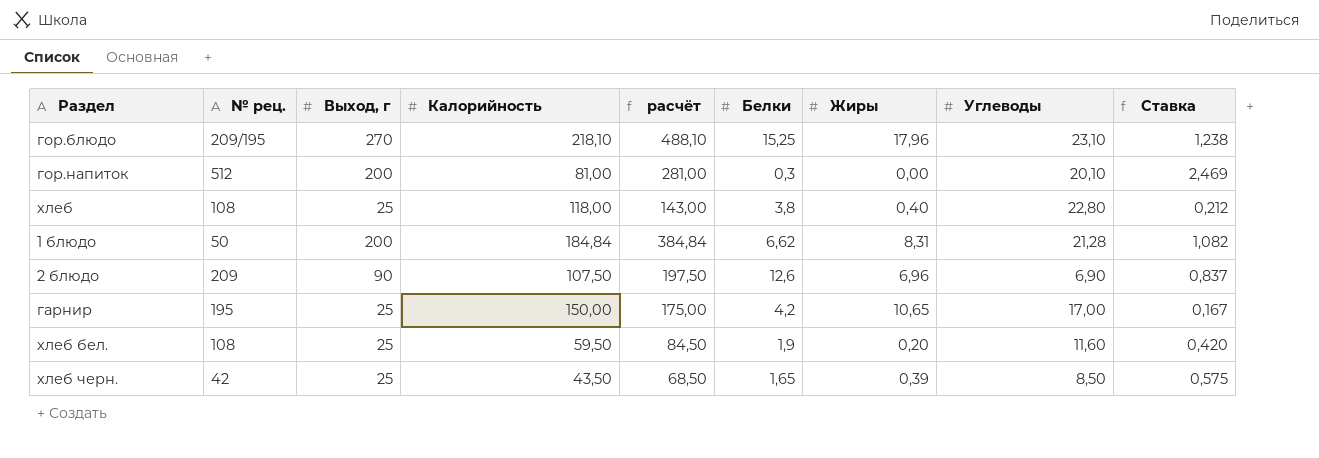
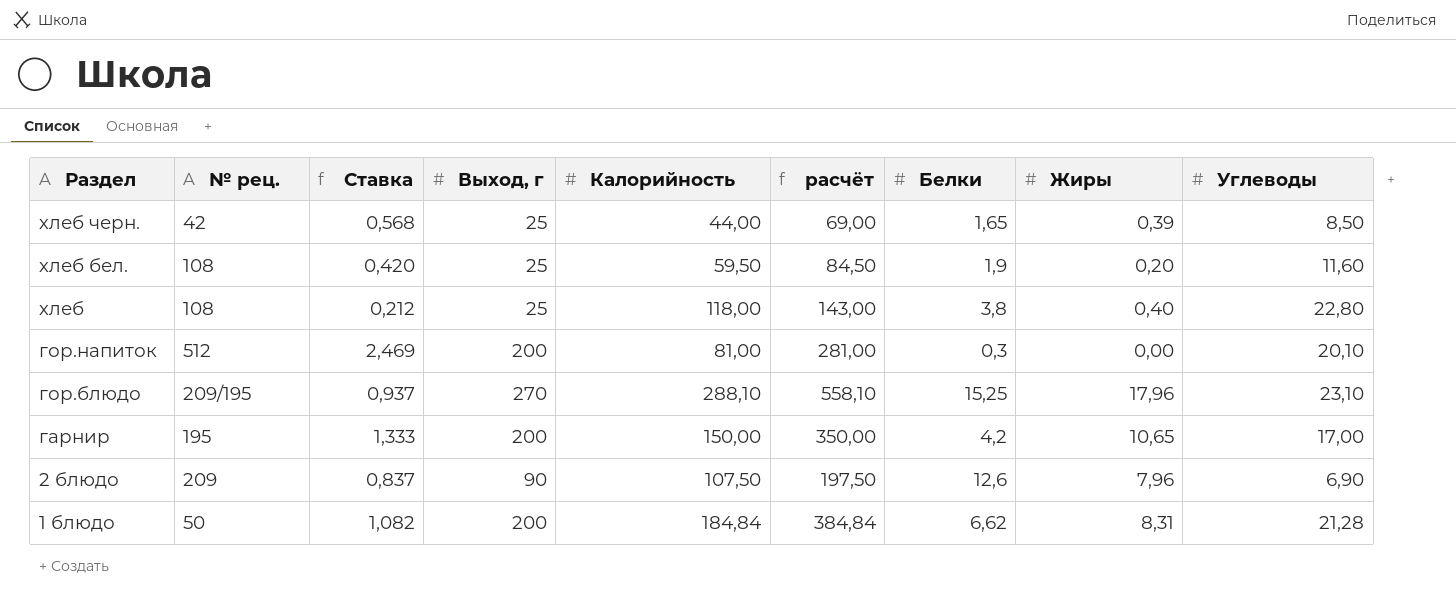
row order: none -> Раздел descending
column Ставка | position: 9 -> 3
хлеб черн. | Ставка: 0,575 -> 0,568
хлеб черн. | Калорийность: 43,50 -> 44,00
хлеб черн. | расчёт: 68,50 -> 69,00
гор.блюдо | Ставка: 1,238 -> 0,937
гор.блюдо | Калорийность: 218,10 -> 288,10
гор.блюдо | расчёт: 488,10 -> 558,10
гарнир | Ставка: 0,167 -> 1,333
гарнир | Выход, г: 25 -> 200
гарнир | расчёт: 175,00 -> 350,00
2 блюдо | Жиры: 6,96 -> 7,96

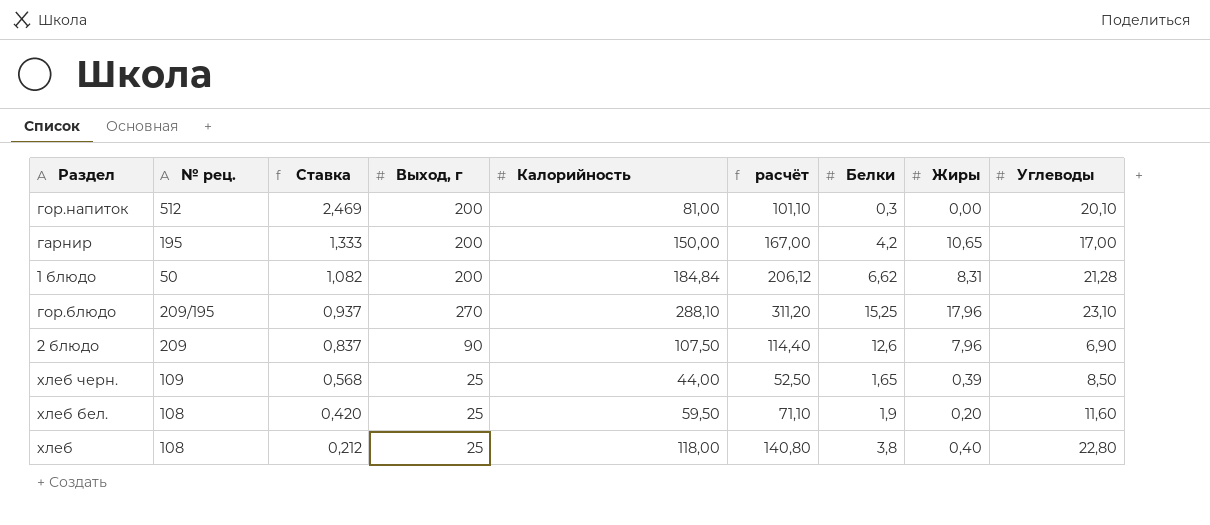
row order: Раздел descending -> Ставка descending
column расчёт | formula: [Выход, г] + [Калорийность] -> [Калорийность] + [Углеводы]
хлеб черн. | № рец.: 42 -> 109

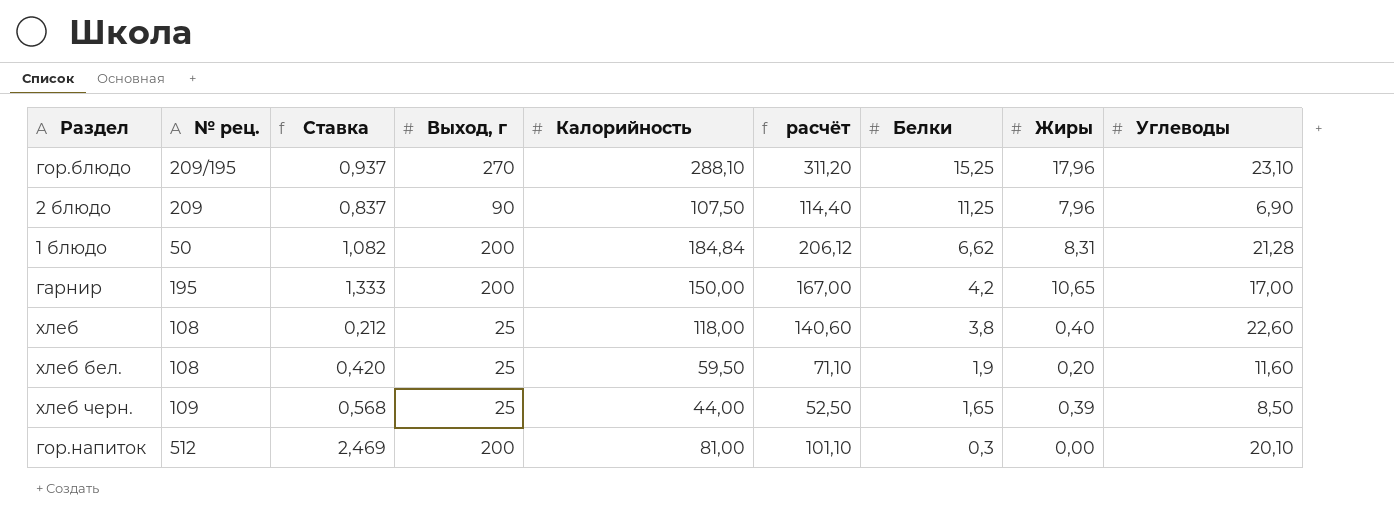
row order: Ставка descending -> Белки descending
2 блюдо | Белки: 12,6 -> 11,25
хлеб | расчёт: 140,80 -> 140,60
хлеб | Углеводы: 22,80 -> 22,60

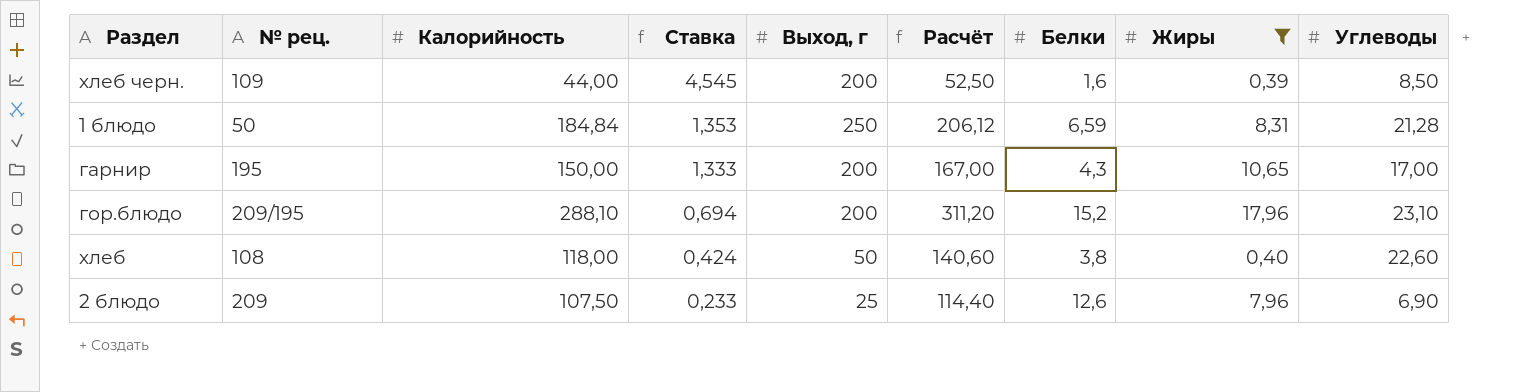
filter: none -> Жиры >= 0,39
row order: Белки descending -> Ставка descending
column Калорийность | position: 5 -> 3
column name: расчёт -> Расчёт
хлеб черн. | Ставка: 0,568 -> 4,545
хлеб черн. | Выход, г: 25 -> 200
хлеб черн. | Белки: 1,65 -> 1,6
1 блюдо | Ставка: 1,082 -> 1,353
1 блюдо | Выход, г: 200 -> 250
1 блюдо | Белки: 6,62 -> 6,59
гарнир | Белки: 4,2 -> 4,3
гор.блюдо | Ставка: 0,937 -> 0,694
гор.блюдо | Выход, г: 270 -> 200
гор.блюдо | Белки: 15,25 -> 15,2
хлеб | Ставка: 0,212 -> 0,424
хлеб | Выход, г: 25 -> 50
2 блюдо | Ставка: 0,837 -> 0,233
2 блюдо | Выход, г: 90 -> 25
2 блюдо | Белки: 11,25 -> 12,6

